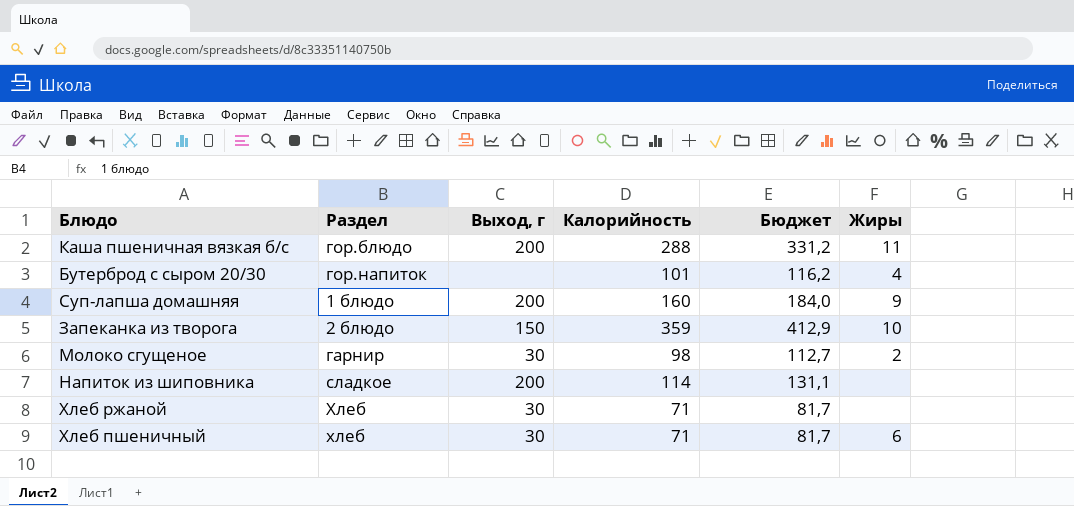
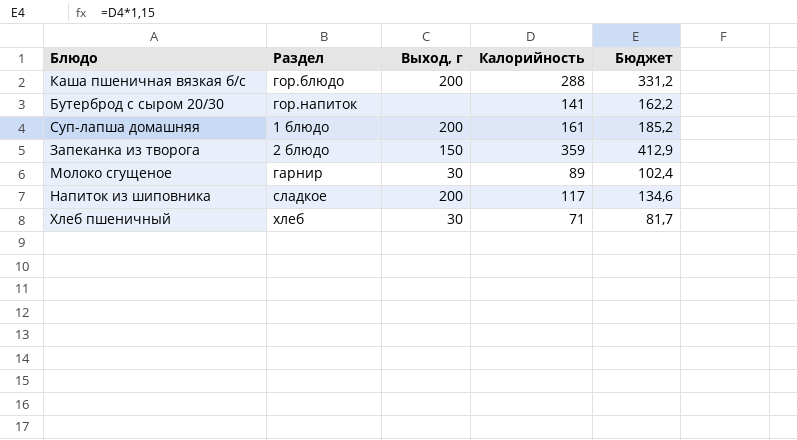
column Жиры | position: 6 -> none
row Хлеб ржаной: Хлеб | 30 | 71 | 81,7 | none -> none
Бутерброд с сыром 20/30 | Калорийность: 101 -> 141
Бутерброд с сыром 20/30 | Бюджет: 116,2 -> 162,2
Суп-лапша домашняя | Калорийность: 160 -> 161
Суп-лапша домашняя | Бюджет: 184,0 -> 185,2
Молоко сгущеное | Калорийность: 98 -> 89
Молоко сгущеное | Бюджет: 112,7 -> 102,4
Напиток из шиповника | Калорийность: 114 -> 117
Напиток из шиповника | Бюджет: 131,1 -> 134,6

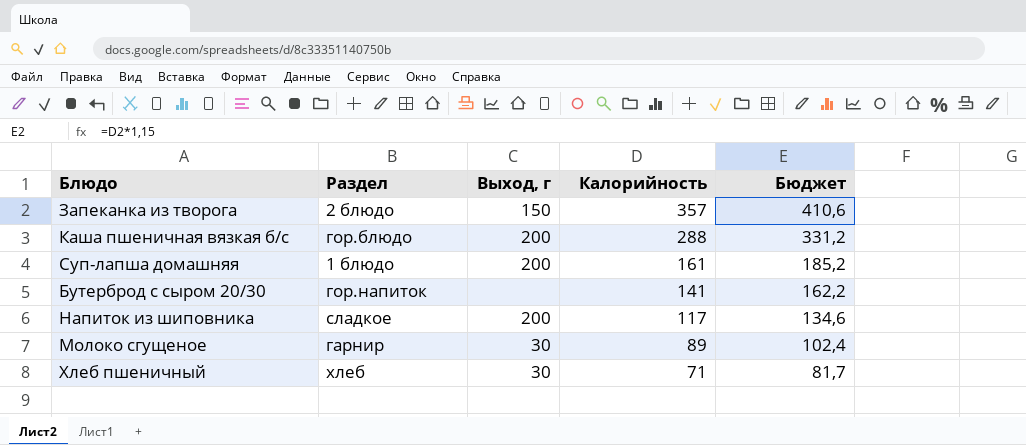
row order: none -> Калорийность descending
Запеканка из творога | Калорийность: 359 -> 357
Запеканка из творога | Бюджет: 412,9 -> 410,6

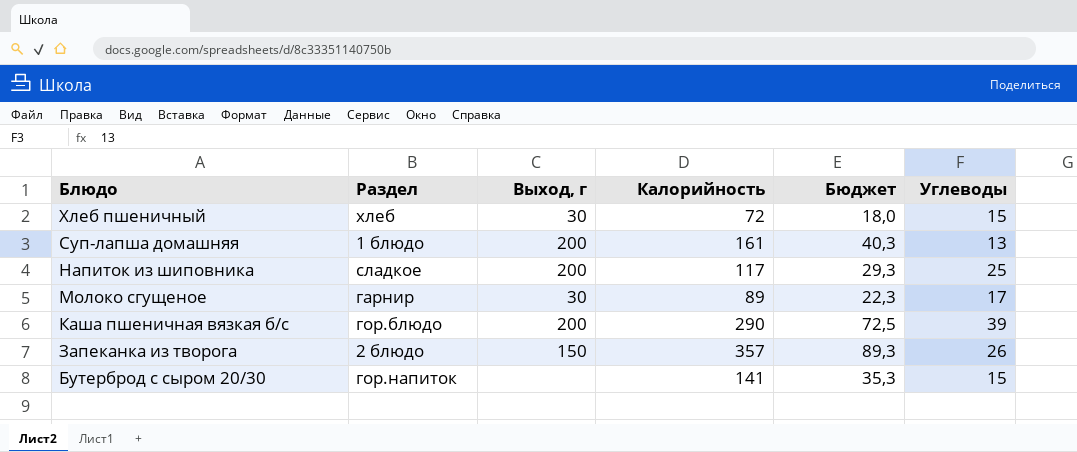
row order: Калорийность descending -> Блюдо descending
column Бюджет | formula: [Калорийность] * 1,15 -> [Калорийность] * 0,25
column Углеводы | position: none -> 6
Хлеб пшеничный | Калорийность: 71 -> 72
Каша пшеничная вязкая б/с | Калорийность: 288 -> 290

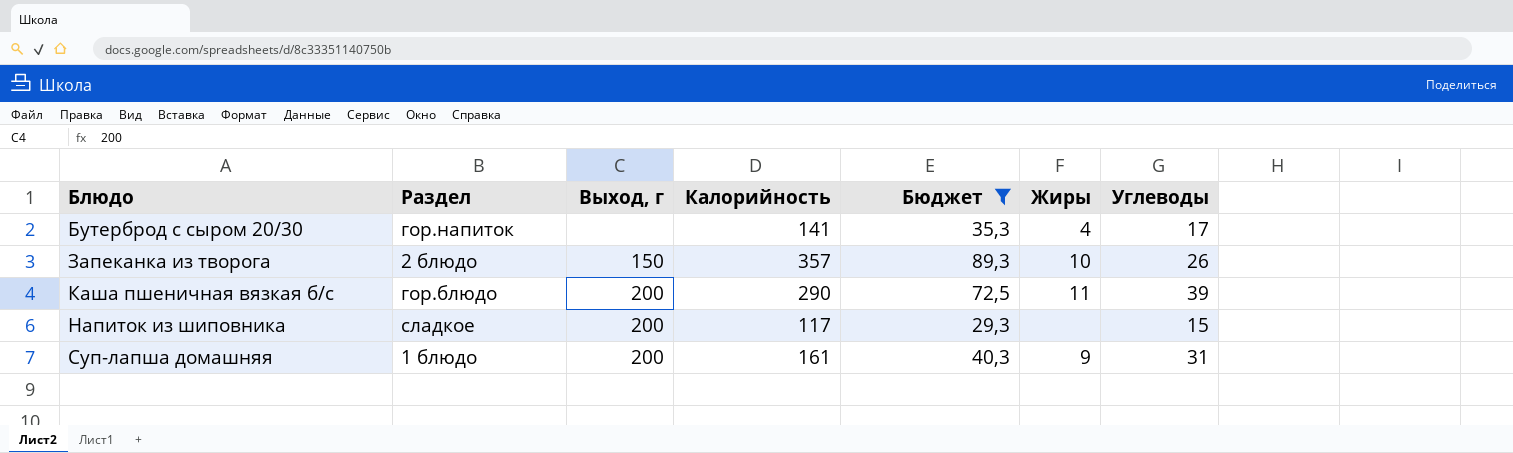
filter: none -> Бюджет >= 29,3
row order: Блюдо descending -> Блюдо ascending
column Жиры | position: none -> 6
Бутерброд с сыром 20/30 | Углеводы: 15 -> 17
Напиток из шиповника | Углеводы: 25 -> 15
Суп-лапша домашняя | Углеводы: 13 -> 31

